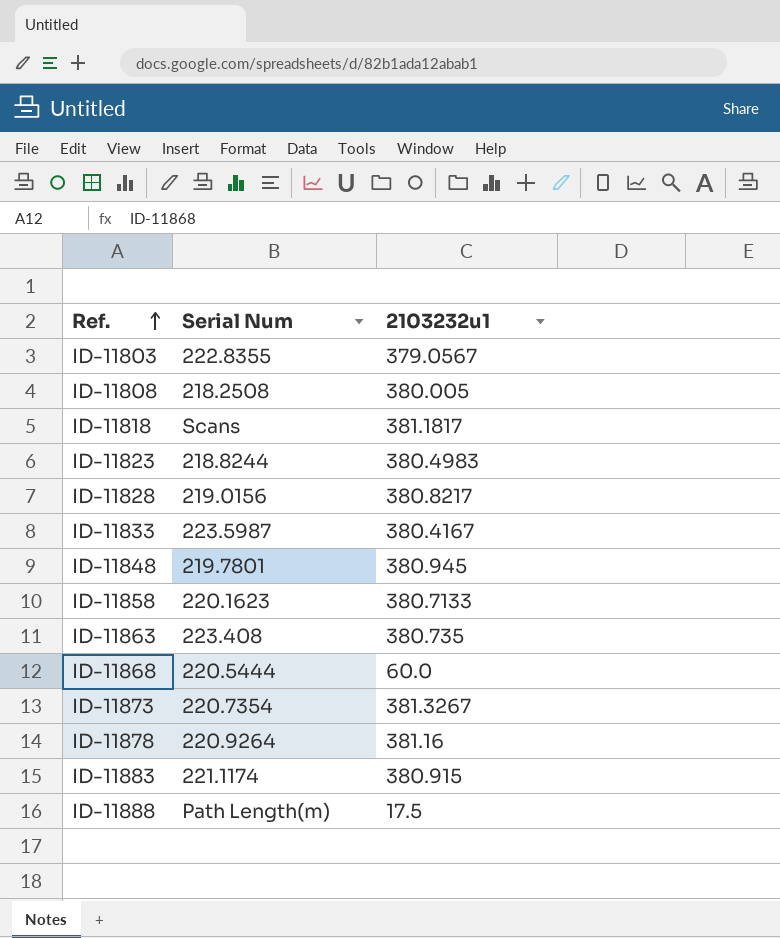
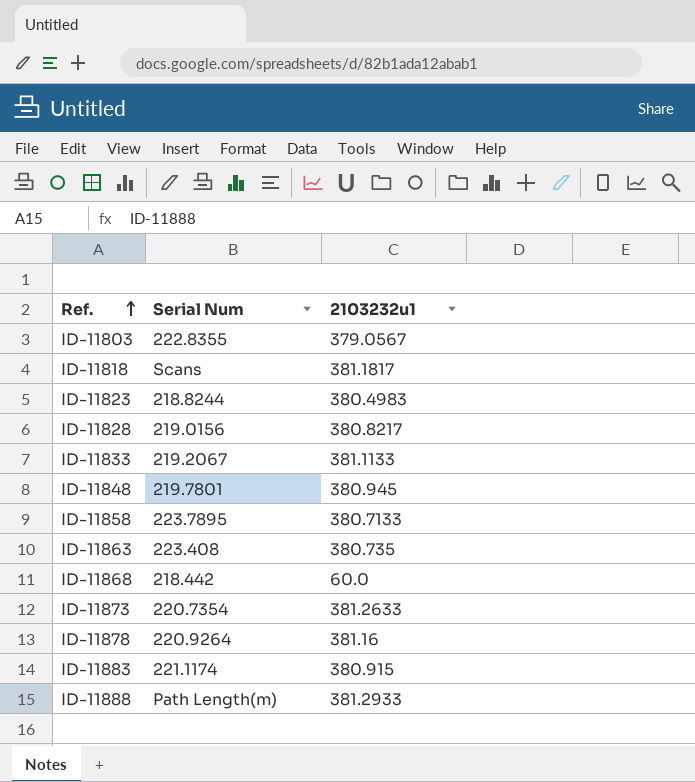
row ID-11808: 218.2508 | 380.005 -> none
ID-11833 | Serial Num: 223.5987 -> 219.2067
ID-11833 | 2103232u1: 380.4167 -> 381.1133
ID-11858 | Serial Num: 220.1623 -> 223.7895
ID-11868 | Serial Num: 220.5444 -> 218.442
ID-11873 | 2103232u1: 381.3267 -> 381.2633
ID-11888 | 2103232u1: 17.5 -> 381.2933

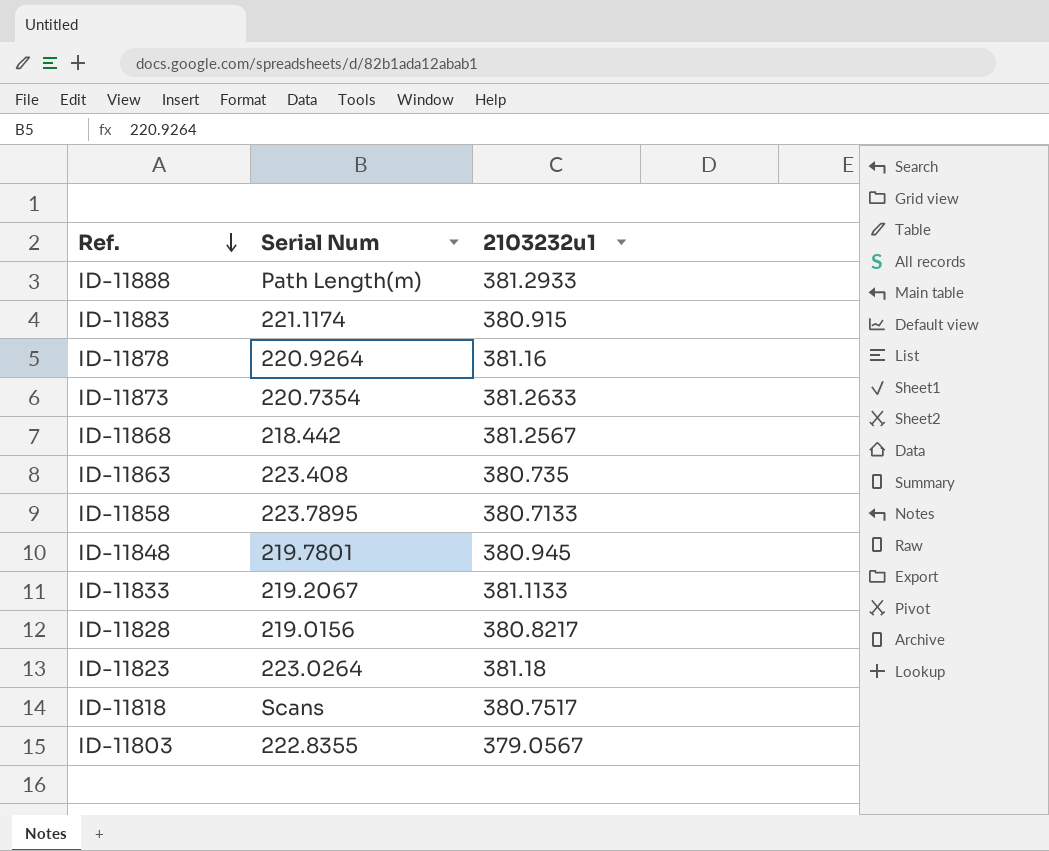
row order: Ref. ascending -> Ref. descending
ID-11868 | 2103232u1: 60.0 -> 381.2567
ID-11823 | Serial Num: 218.8244 -> 223.0264
ID-11823 | 2103232u1: 380.4983 -> 381.18
ID-11818 | 2103232u1: 381.1817 -> 380.7517

